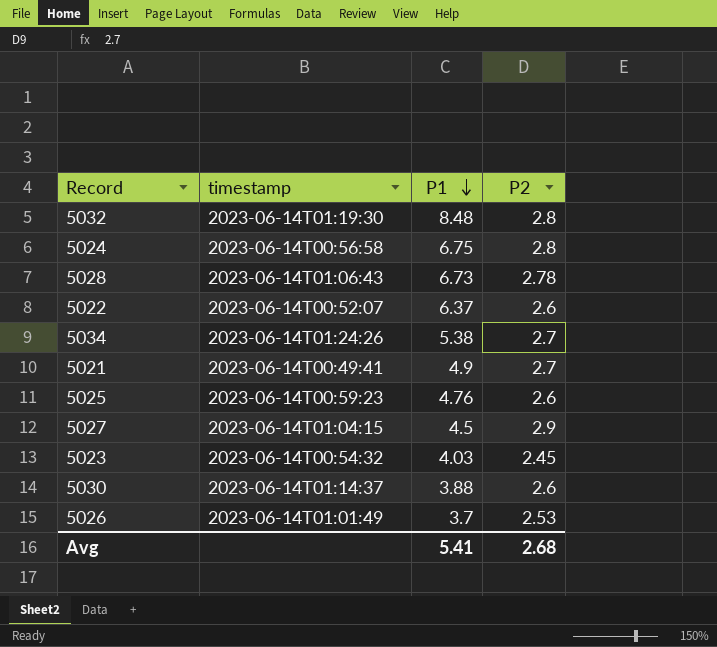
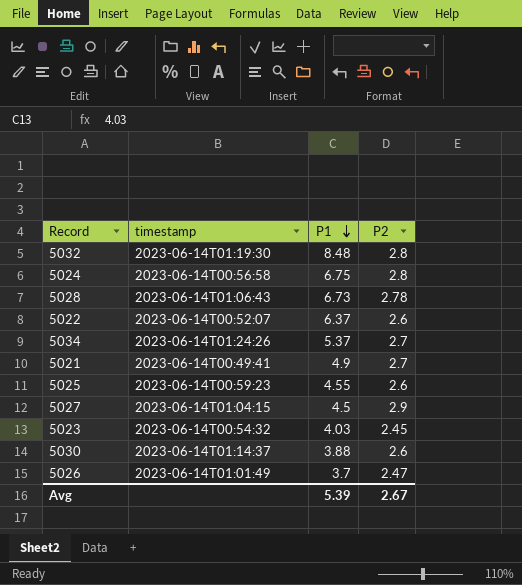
5034 | P1: 5.38 -> 5.37
5025 | P1: 4.76 -> 4.55
5026 | P2: 2.53 -> 2.47
Avg | P1: 5.41 -> 5.39
Avg | P2: 2.68 -> 2.67

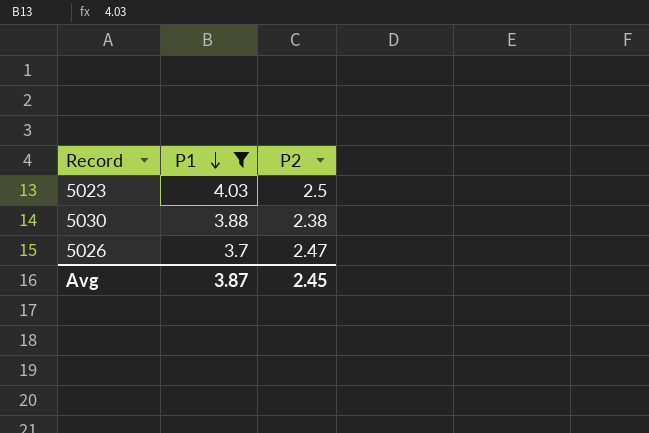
filter: none -> P1 <= 4.03
column timestamp | position: 2 -> none
5023 | P2: 2.45 -> 2.5
5030 | P2: 2.6 -> 2.38
Avg | P1: 5.39 -> 3.87
Avg | P2: 2.67 -> 2.45

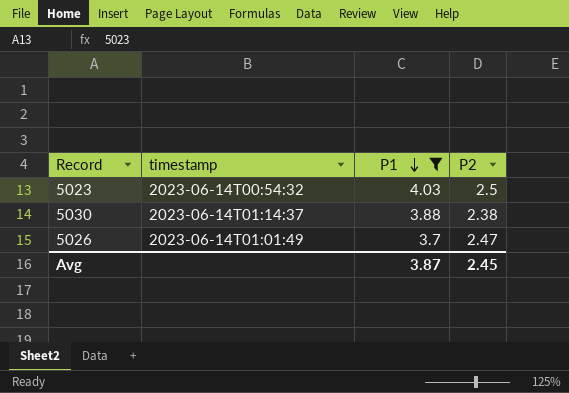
column timestamp | position: none -> 2

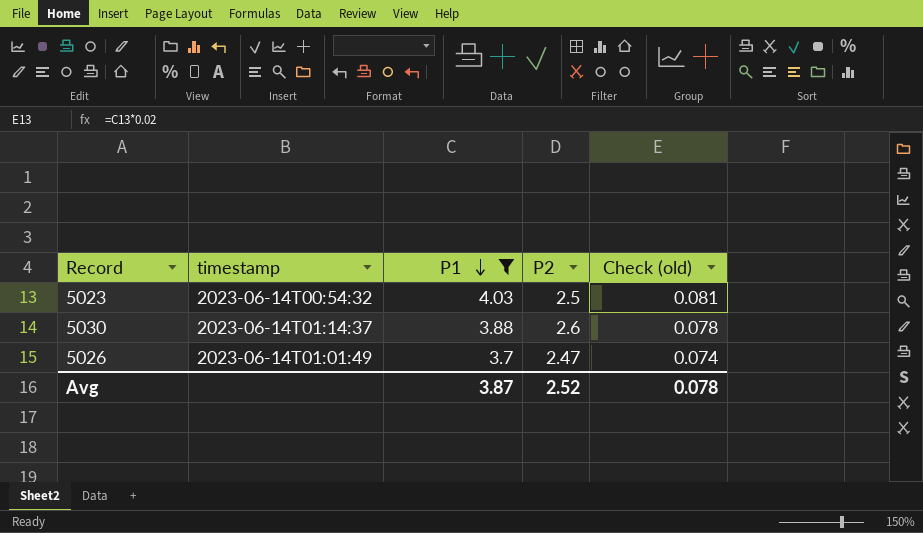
column Check (old) | formula: none -> [P1] * 0.02
5030 | P2: 2.38 -> 2.6
Avg | P2: 2.45 -> 2.52

